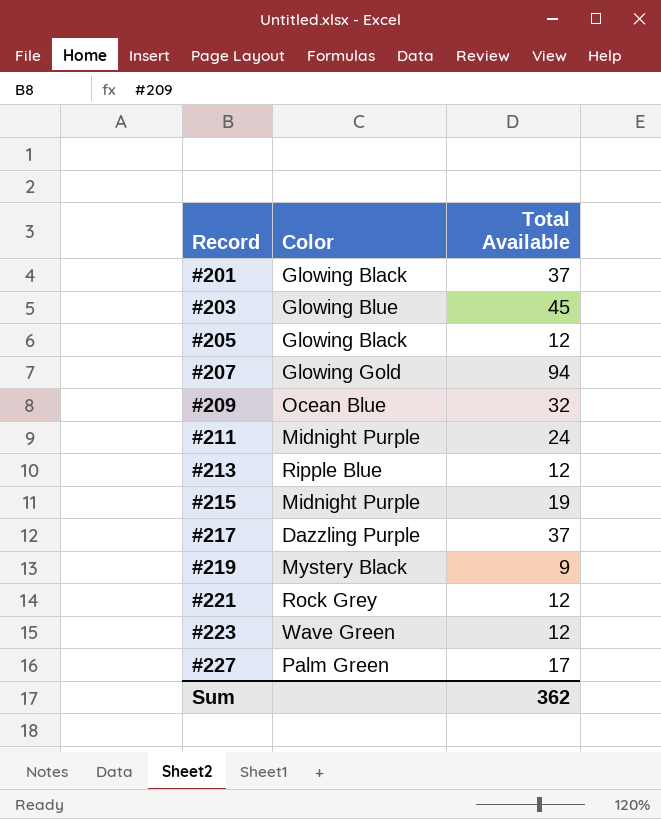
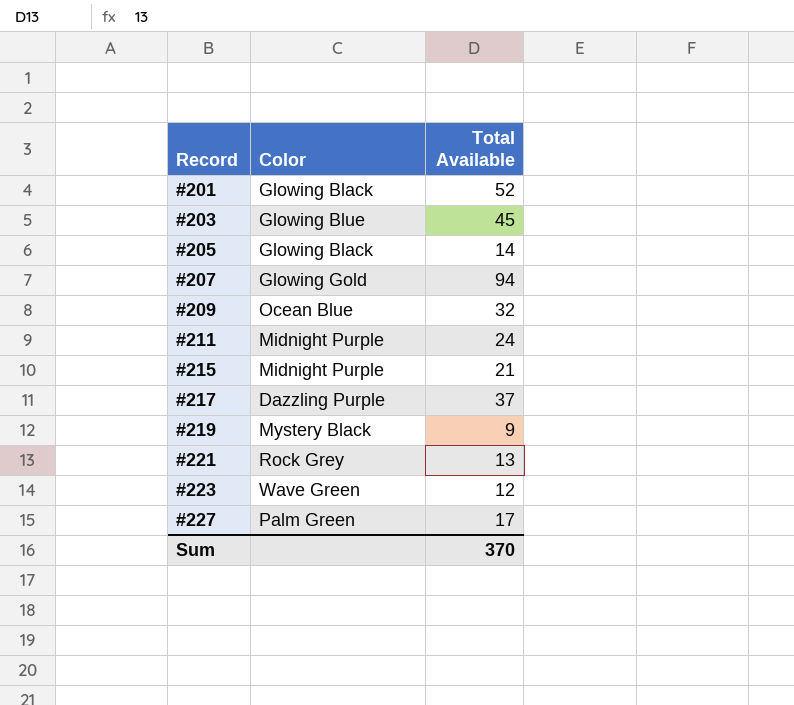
row #213: Ripple Blue | 12 -> none
#201 | Total Available: 37 -> 52
#205 | Total Available: 12 -> 14
#215 | Total Available: 19 -> 21
#221 | Total Available: 12 -> 13
Sum | Total Available: 362 -> 370

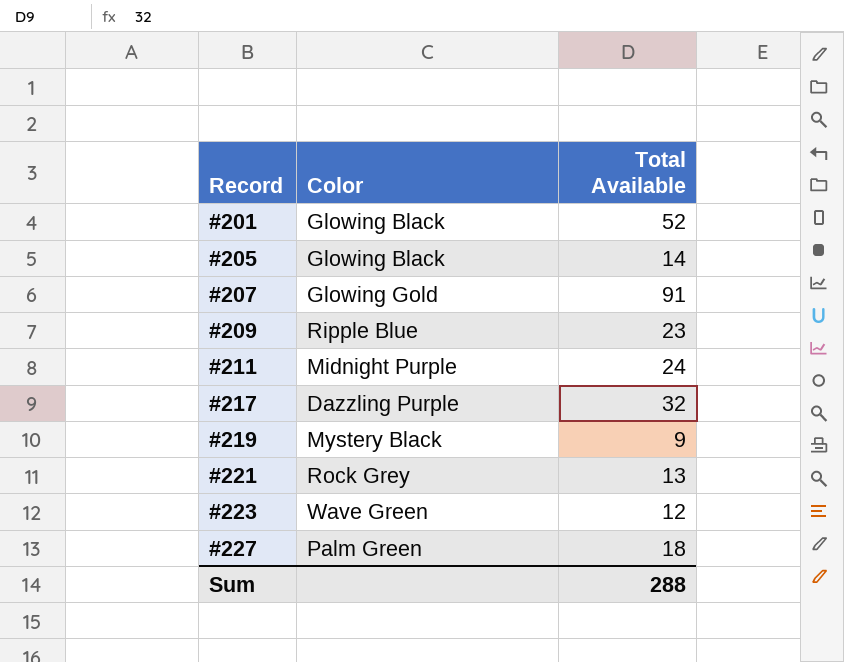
row #203: Glowing Blue | 45 -> none
row #215: Midnight Purple | 21 -> none
#207 | Total Available: 94 -> 91
#209 | Color: Ocean Blue -> Ripple Blue
#209 | Total Available: 32 -> 23
#217 | Total Available: 37 -> 32
#227 | Total Available: 17 -> 18
Sum | Total Available: 370 -> 288

